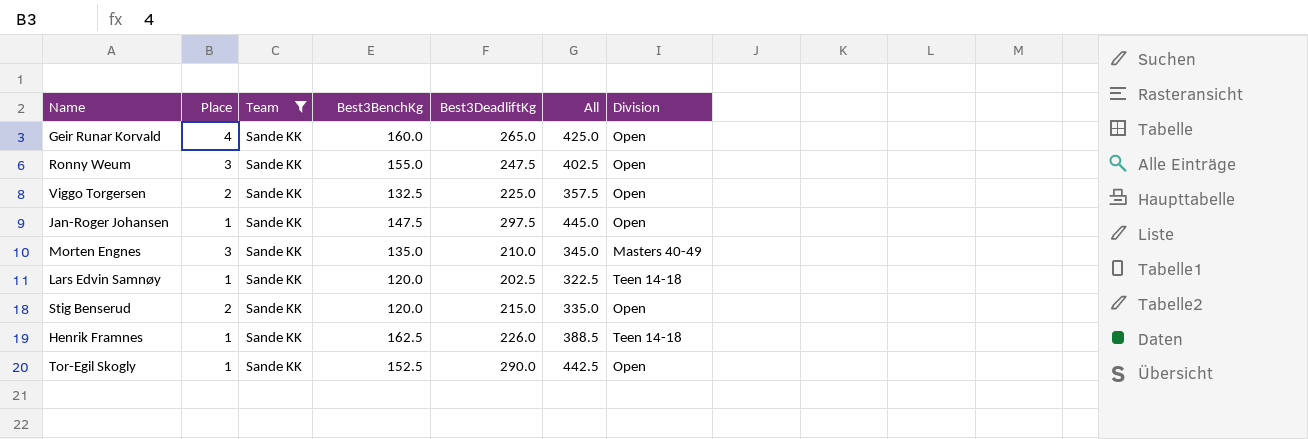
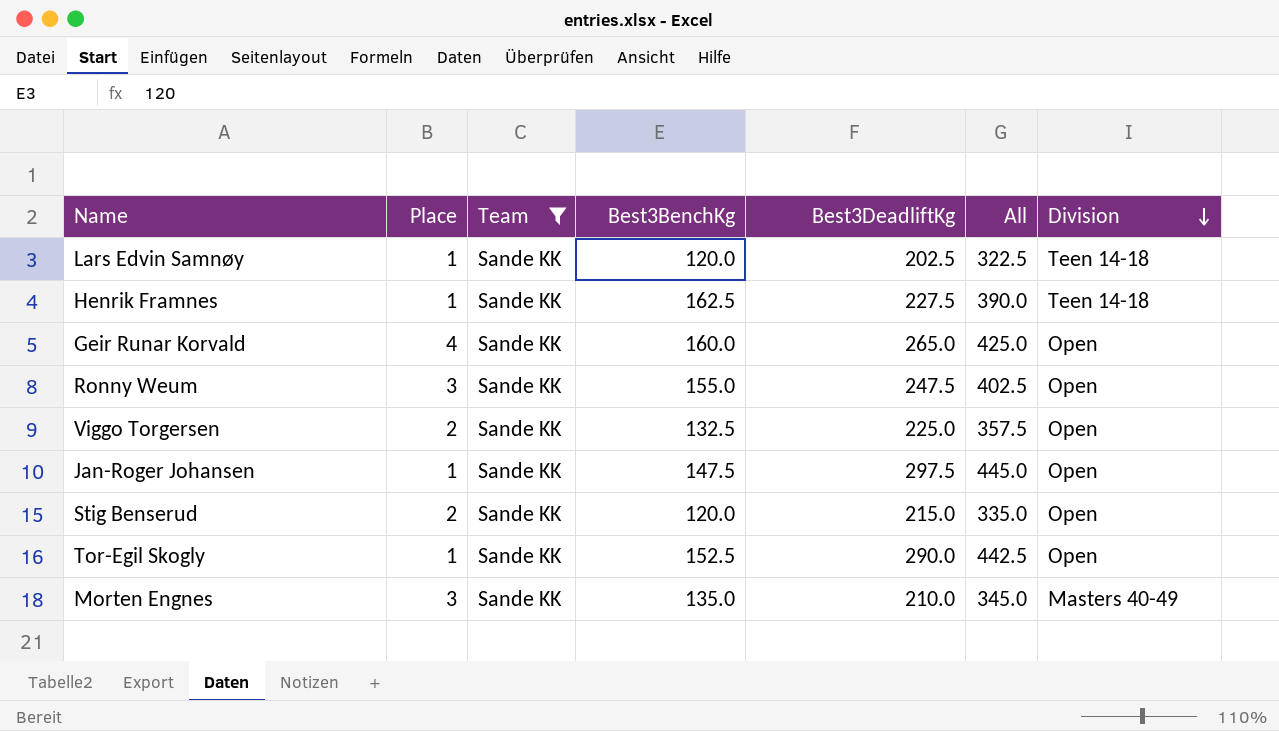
row order: none -> Division descending
Henrik Framnes | Best3DeadliftKg: 226.0 -> 227.5
Henrik Framnes | All: 388.5 -> 390.0

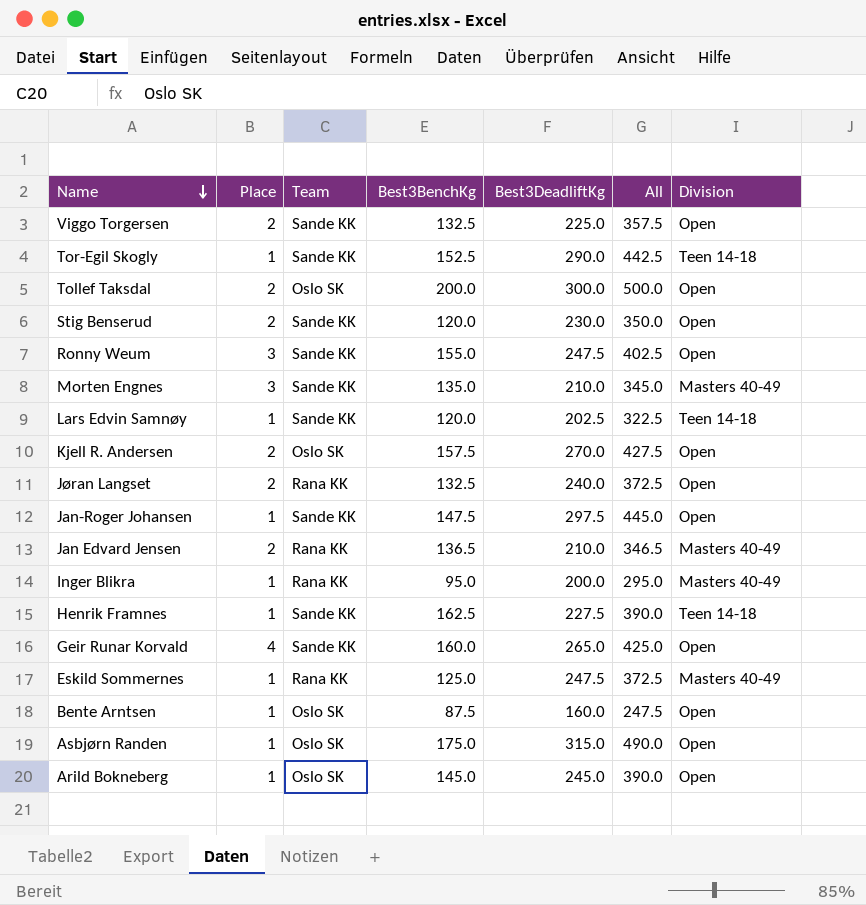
filter: Team = Sande KK -> none
row order: Division descending -> Name descending
Tor-Egil Skogly | Division: Open -> Teen 14-18
Stig Benserud | Best3DeadliftKg: 215.0 -> 230.0
Stig Benserud | All: 335.0 -> 350.0

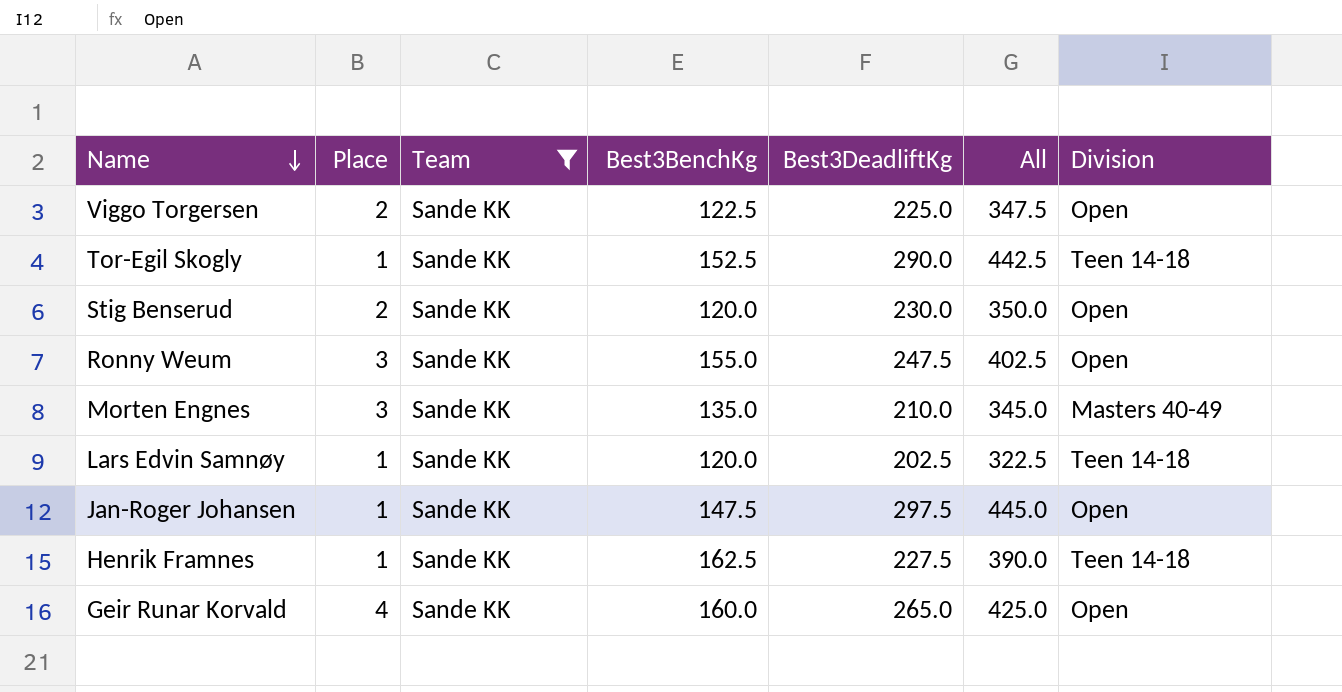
filter: none -> Team = Sande KK
Viggo Torgersen | Best3BenchKg: 132.5 -> 122.5
Viggo Torgersen | All: 357.5 -> 347.5

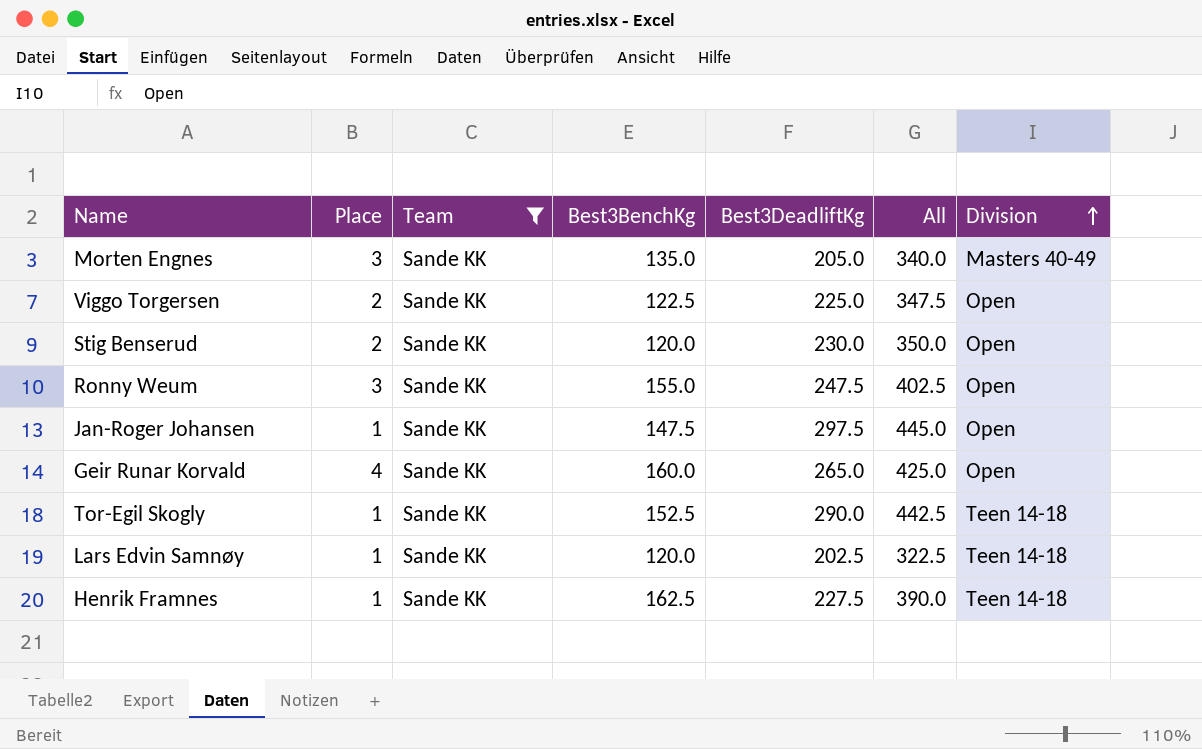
row order: Name descending -> Division ascending
Morten Engnes | Best3DeadliftKg: 210.0 -> 205.0
Morten Engnes | All: 345.0 -> 340.0

